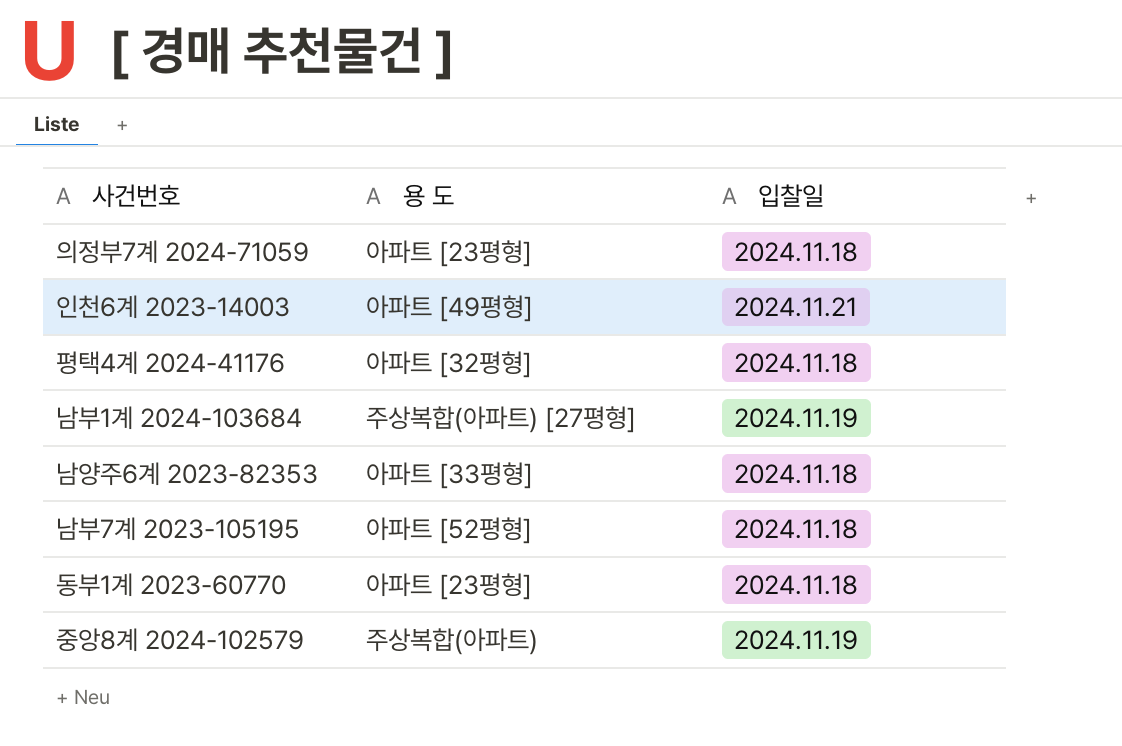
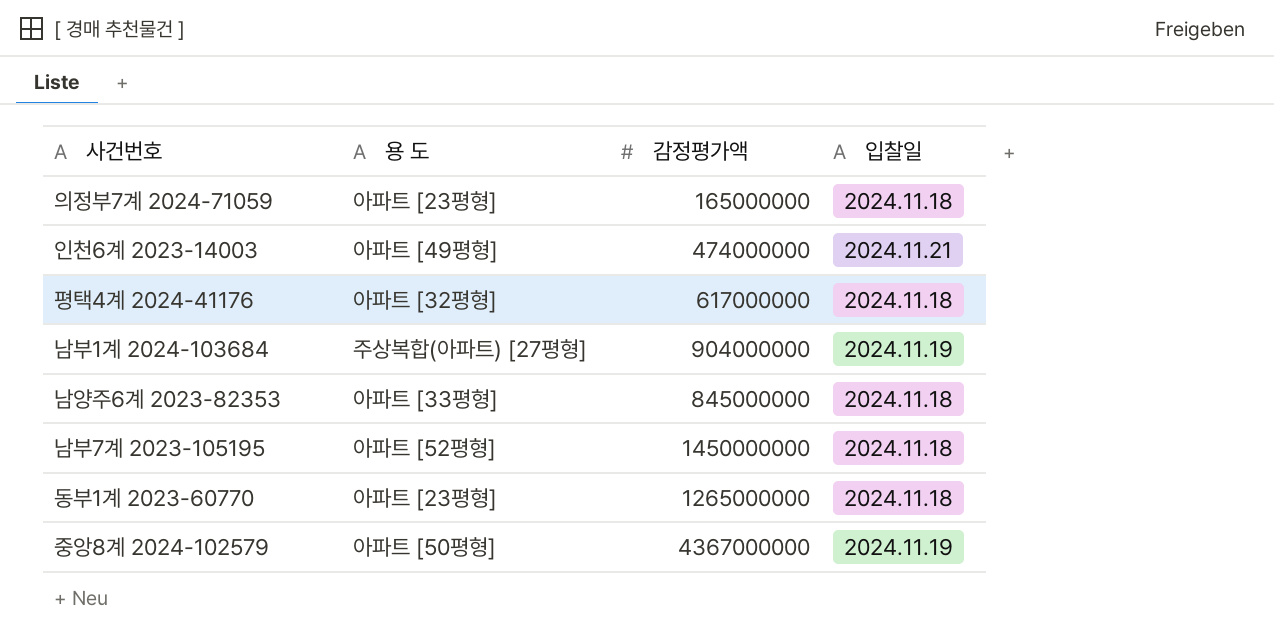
column 감정평가액 | position: none -> 3
중앙8계 2024-102579 | 용 도: 주상복합(아파트) -> 아파트 [50평형]

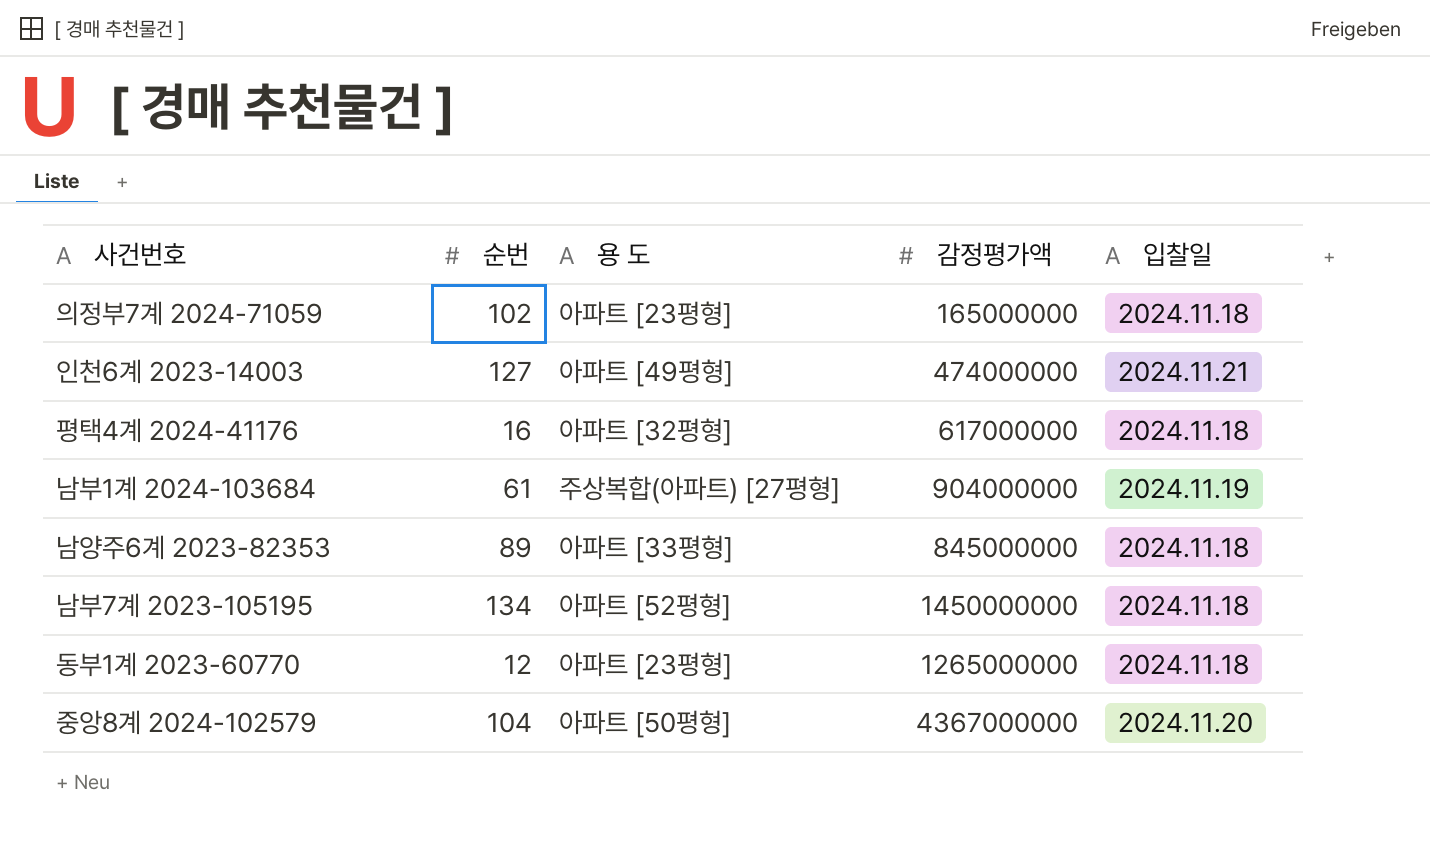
column 순번 | position: none -> 2
중앙8계 2024-102579 | 입찰일: 2024.11.19 -> 2024.11.20

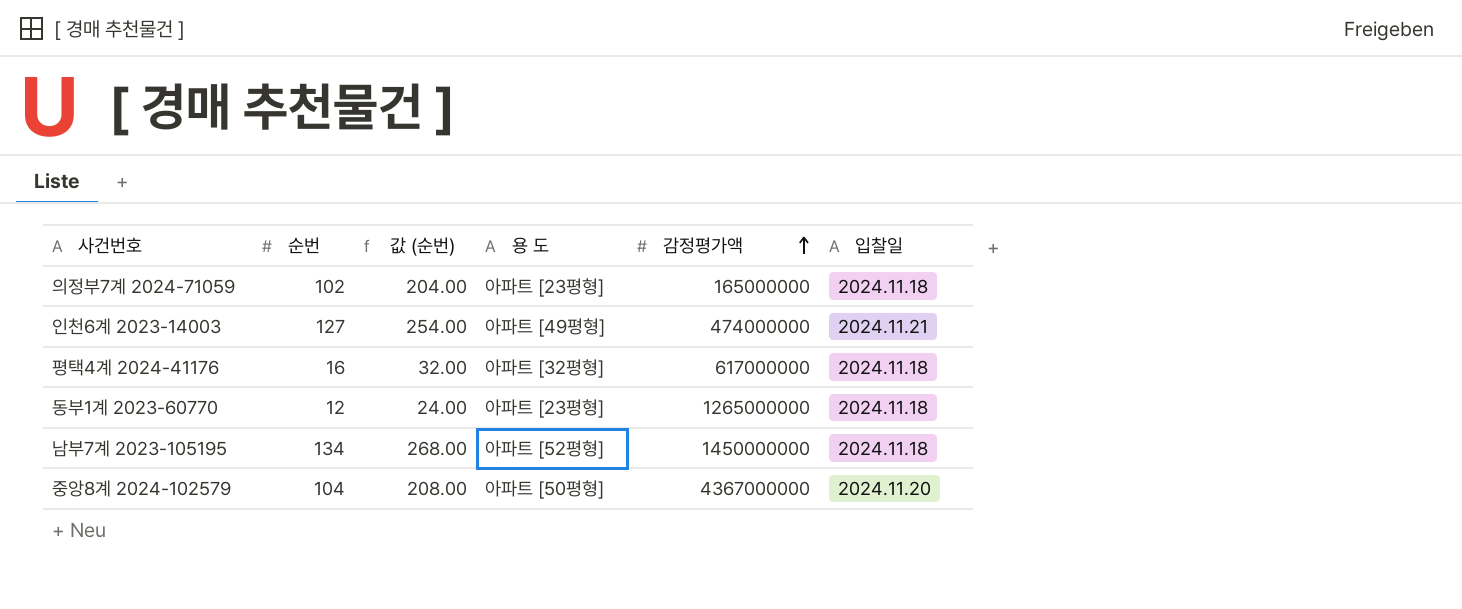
row order: none -> 감정평가액 ascending
column 값 (순번) | formula: none -> [순번] * 2
row 남부1계 2024-103684: 61 | 주상복합(아파트) [27평형] | 904000000 | 2024.11.19 -> none
row 남양주6계 2023-82353: 89 | 아파트 [33평형] | 845000000 | 2024.11.18 -> none

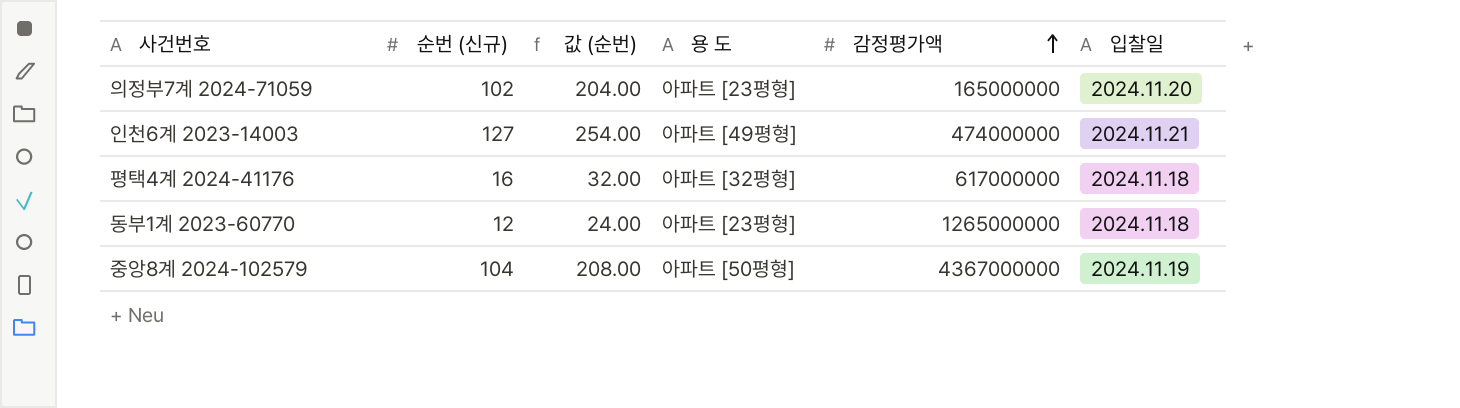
column name: 순번 -> 순번 (신규)
row 남부7계 2023-105195: 134 | 268.00 | 아파트 [52평형] | 1450000000 | 2024.11.18 -> none
의정부7계 2024-71059 | 입찰일: 2024.11.18 -> 2024.11.20
중앙8계 2024-102579 | 입찰일: 2024.11.20 -> 2024.11.19

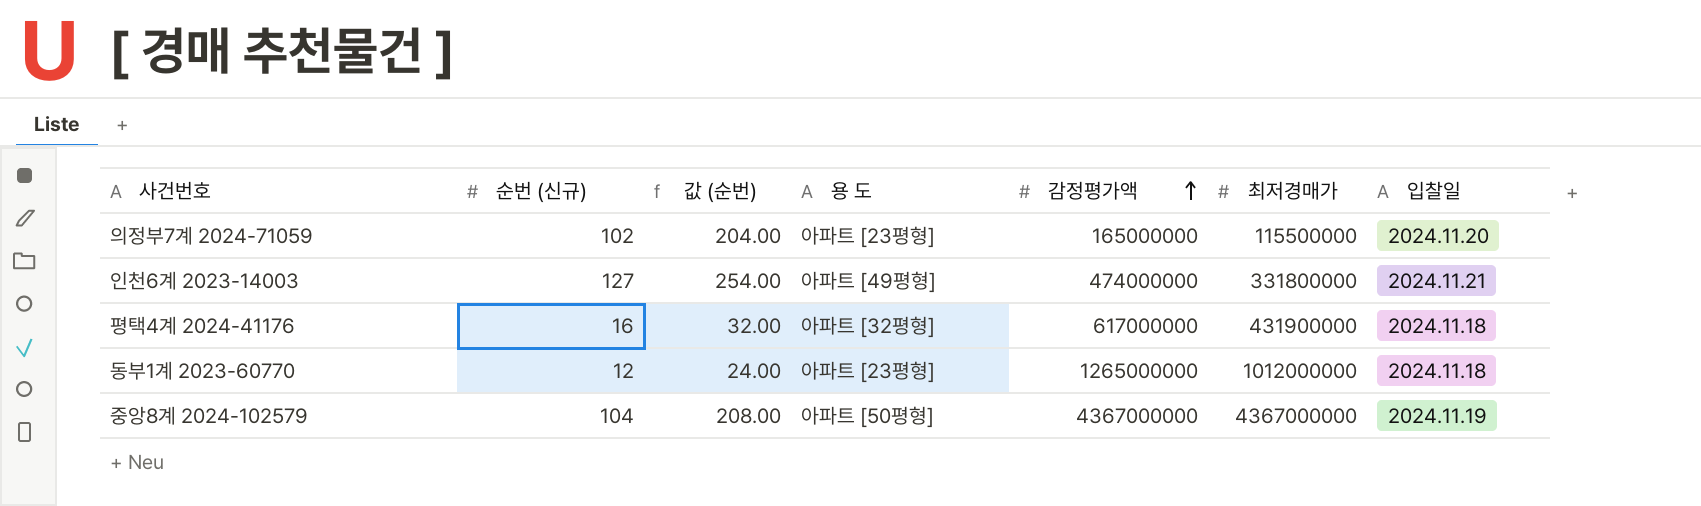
column 최저경매가 | position: none -> 6

